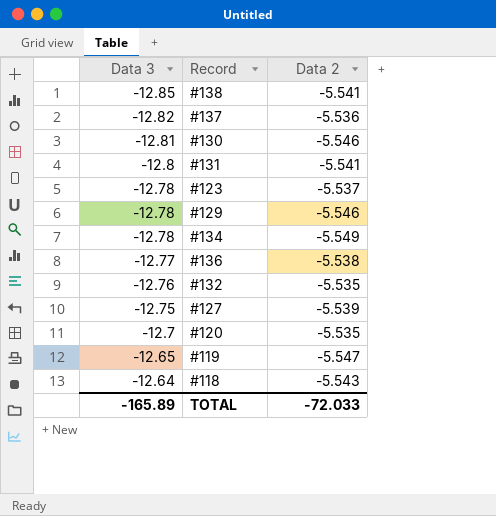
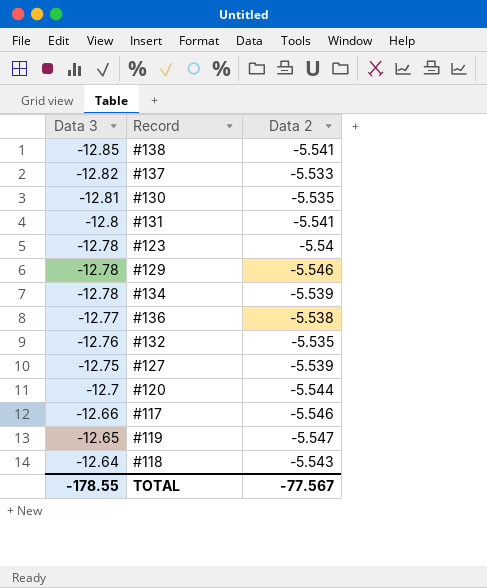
#137 | Data 2: -5.536 -> -5.533
#130 | Data 2: -5.546 -> -5.535
#123 | Data 2: -5.537 -> -5.54
#134 | Data 2: -5.549 -> -5.539
#120 | Data 2: -5.535 -> -5.544
row #117: none -> -12.66 | -5.546
TOTAL | Data 3: -165.89 -> -178.55
TOTAL | Data 2: -72.033 -> -77.567

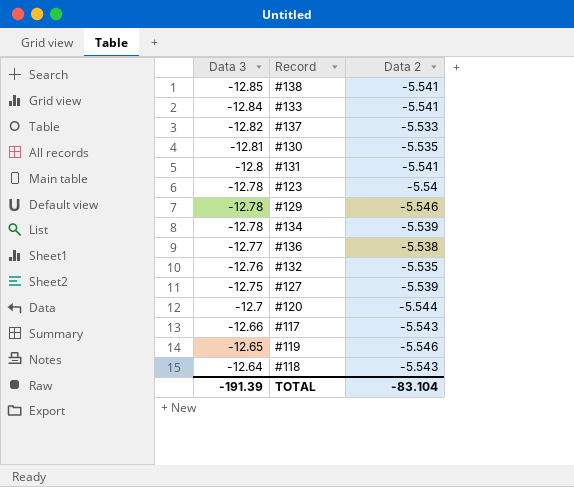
row #133: none -> -12.84 | -5.541
#117 | Data 2: -5.546 -> -5.543
#119 | Data 2: -5.547 -> -5.546
TOTAL | Data 3: -178.55 -> -191.39
TOTAL | Data 2: -77.567 -> -83.104

